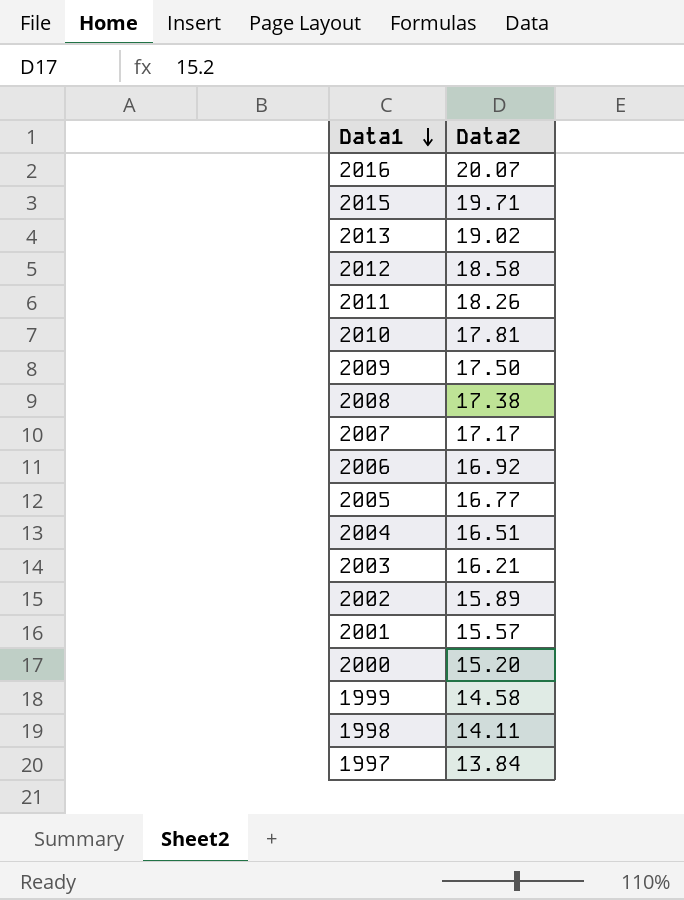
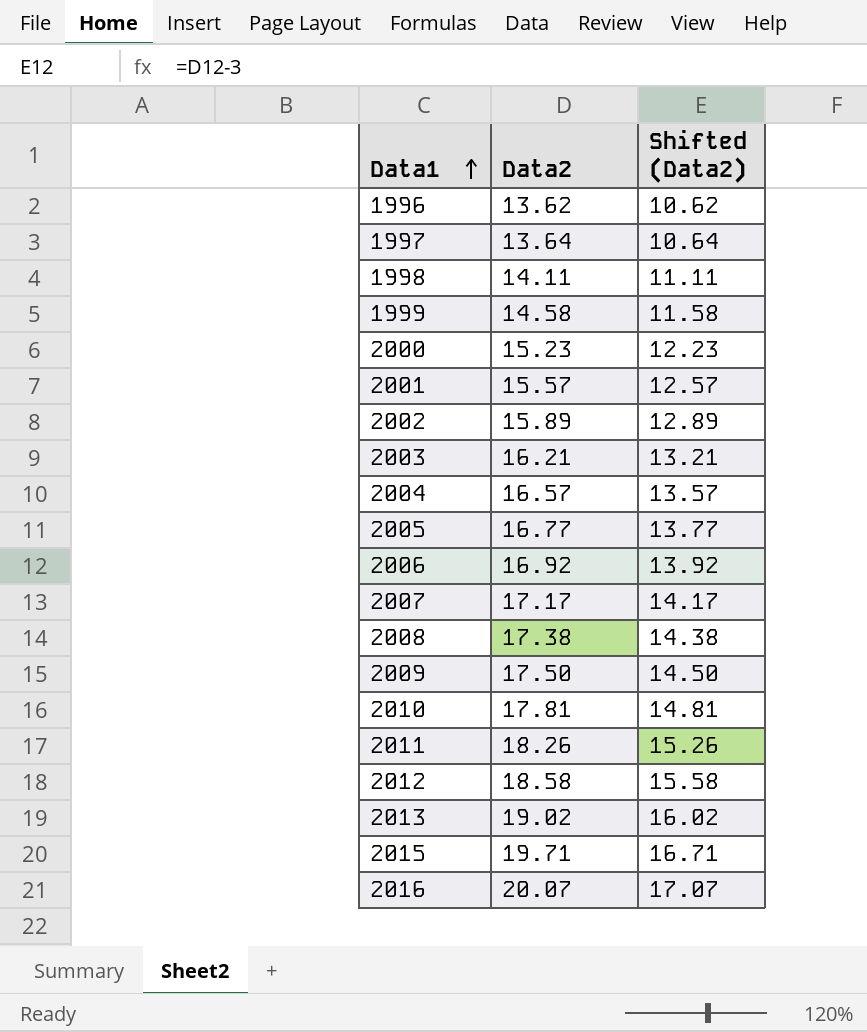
row order: Data1 descending -> Data1 ascending
column Shifted (Data2) | formula: none -> [Data2] - 3
row 1996: none -> 13.62 | 10.62
1997 | Data2: 13.84 -> 13.64
2000 | Data2: 15.20 -> 15.23
2004 | Data2: 16.51 -> 16.57

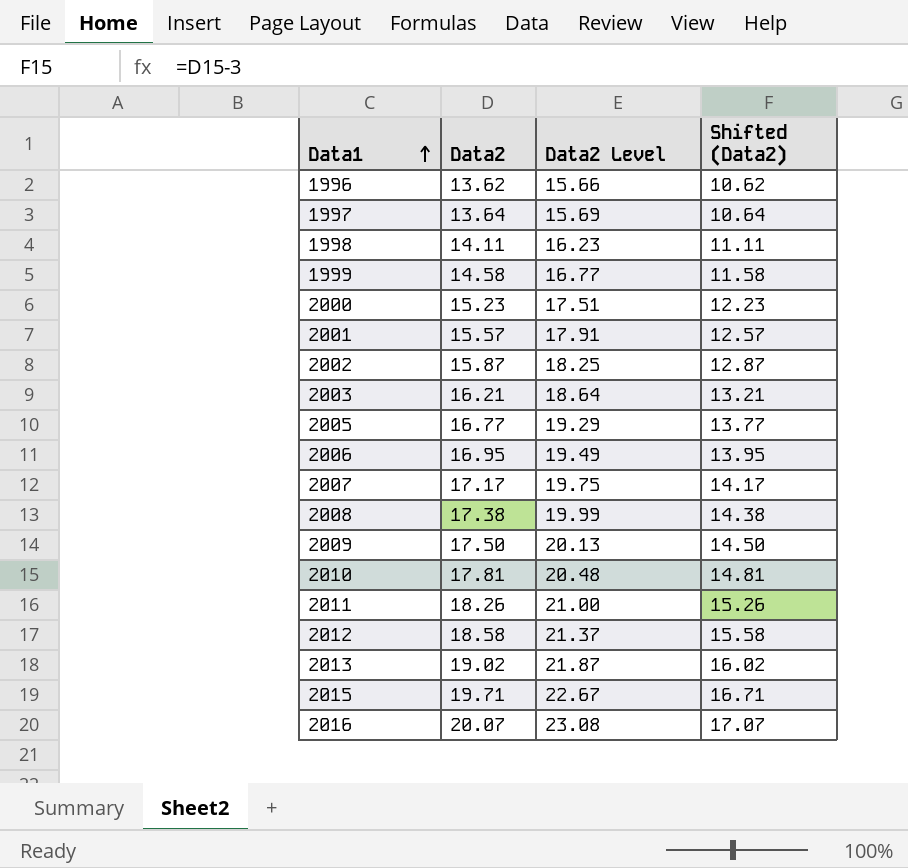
column Data2 Level | formula: none -> [Data2] * 1.15
row 2004: 16.57 | 13.57 -> none
2002 | Data2: 15.89 -> 15.87
2002 | Shifted (Data2): 12.89 -> 12.87
2006 | Data2: 16.92 -> 16.95
2006 | Shifted (Data2): 13.92 -> 13.95

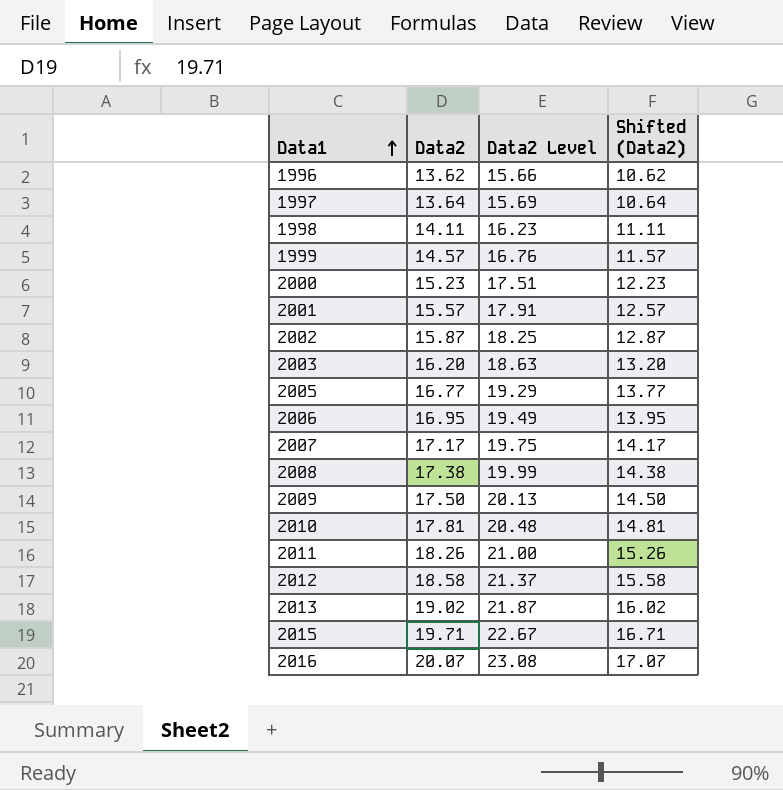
1999 | Data2: 14.58 -> 14.57
1999 | Data2 Level: 16.77 -> 16.76
1999 | Shifted (Data2): 11.58 -> 11.57
2003 | Data2: 16.21 -> 16.20
2003 | Data2 Level: 18.64 -> 18.63
2003 | Shifted (Data2): 13.21 -> 13.20

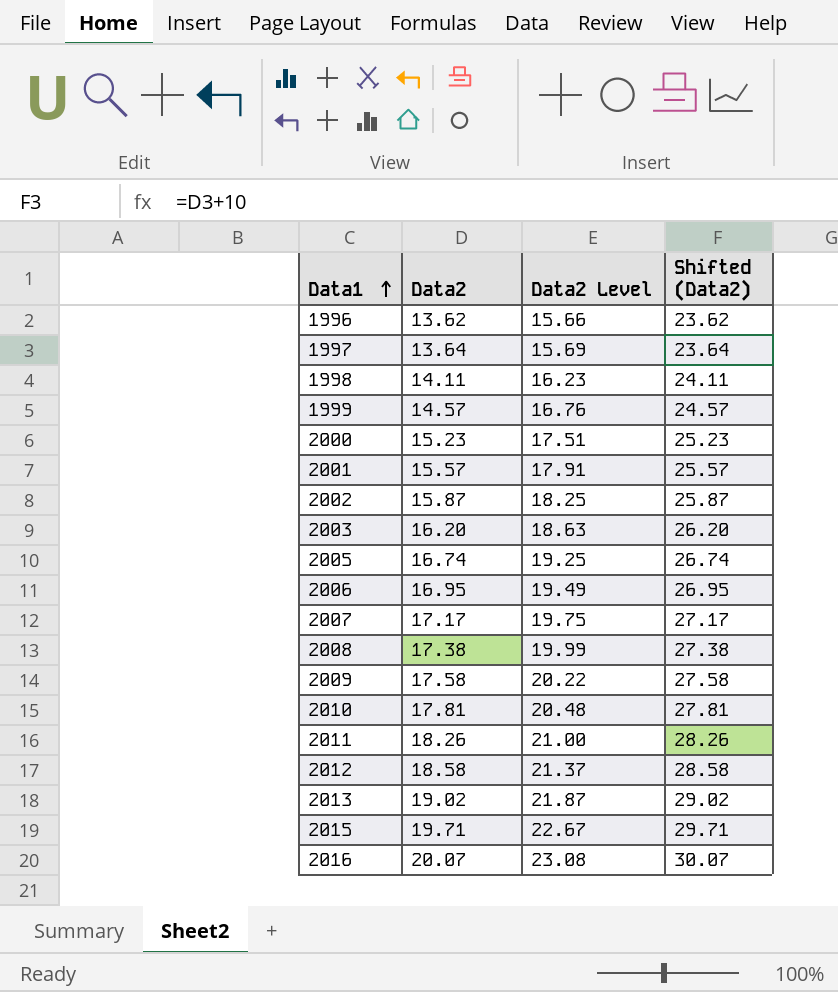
column Shifted (Data2) | formula: [Data2] - 3 -> [Data2] + 10
2005 | Data2: 16.77 -> 16.74
2005 | Data2 Level: 19.29 -> 19.25
2009 | Data2: 17.50 -> 17.58
2009 | Data2 Level: 20.13 -> 20.22

